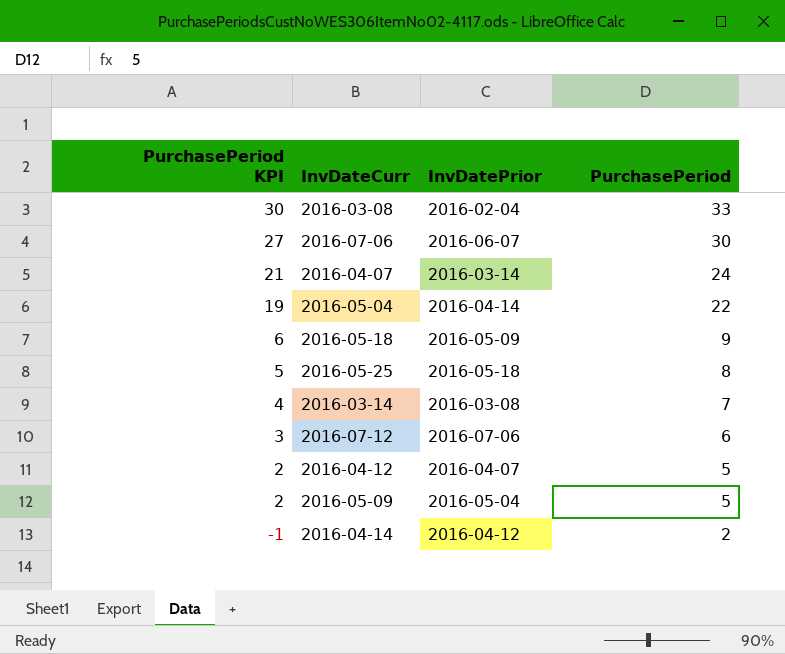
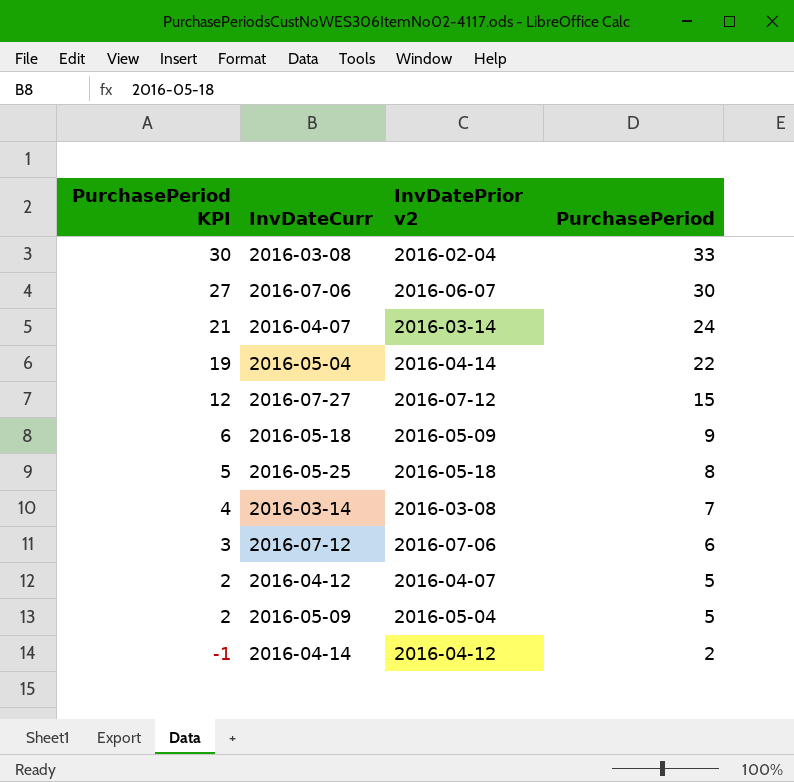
column name: InvDatePrior -> InvDatePrior v2
row 2016-07-27: none -> 12 | 2016-07-12 | 15

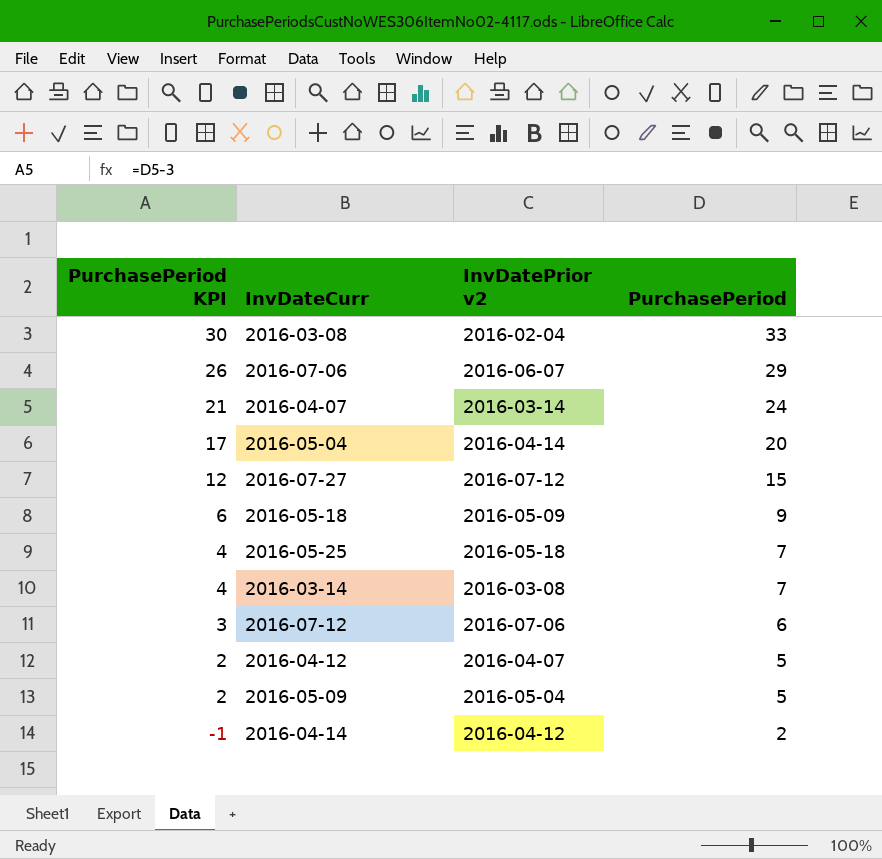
2016-07-06 | PurchasePeriod KPI: 27 -> 26
2016-07-06 | PurchasePeriod: 30 -> 29
2016-05-04 | PurchasePeriod KPI: 19 -> 17
2016-05-04 | PurchasePeriod: 22 -> 20
2016-05-25 | PurchasePeriod KPI: 5 -> 4
2016-05-25 | PurchasePeriod: 8 -> 7

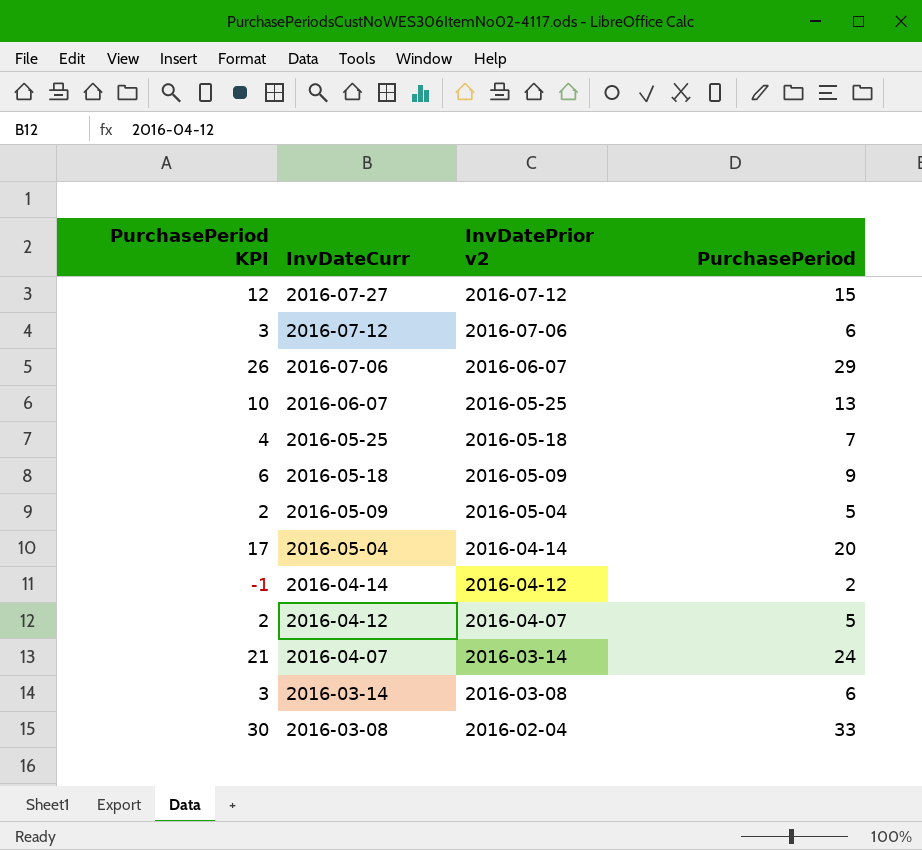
row order: PurchasePeriod KPI descending -> InvDateCurr descending
row 2016-06-07: none -> 10 | 2016-05-25 | 13
2016-03-14 | PurchasePeriod KPI: 4 -> 3
2016-03-14 | PurchasePeriod: 7 -> 6

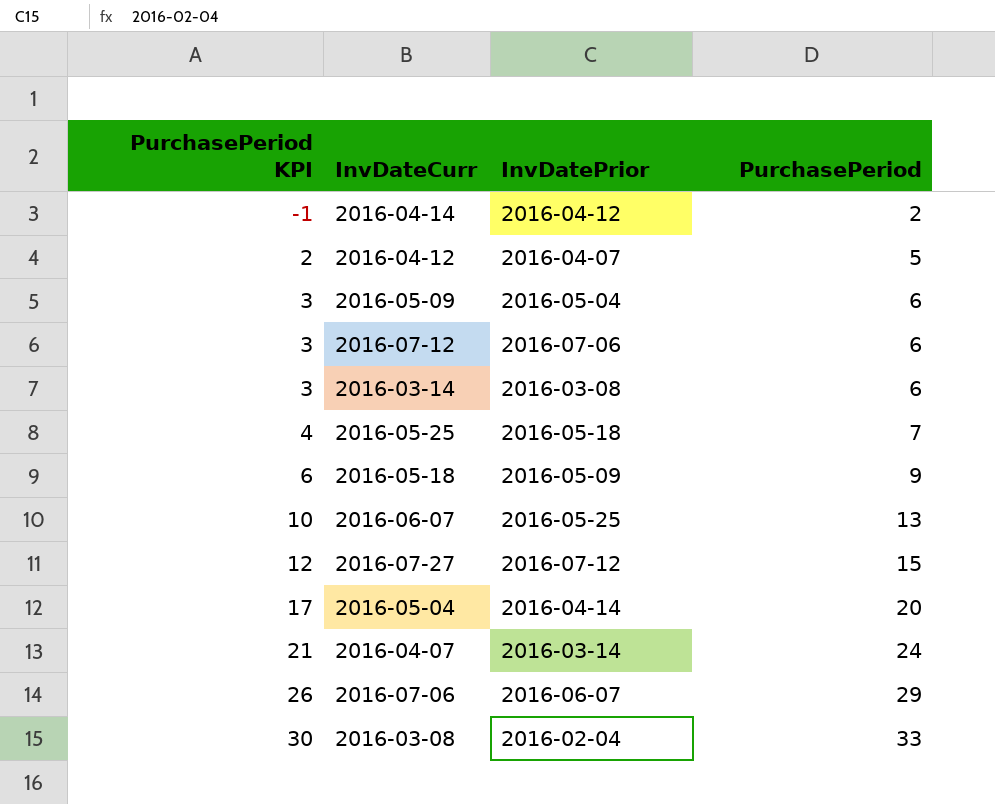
row order: InvDateCurr descending -> PurchasePeriod KPI ascending
column name: InvDatePrior v2 -> InvDatePrior
2016-05-09 | PurchasePeriod KPI: 2 -> 3
2016-05-09 | PurchasePeriod: 5 -> 6

